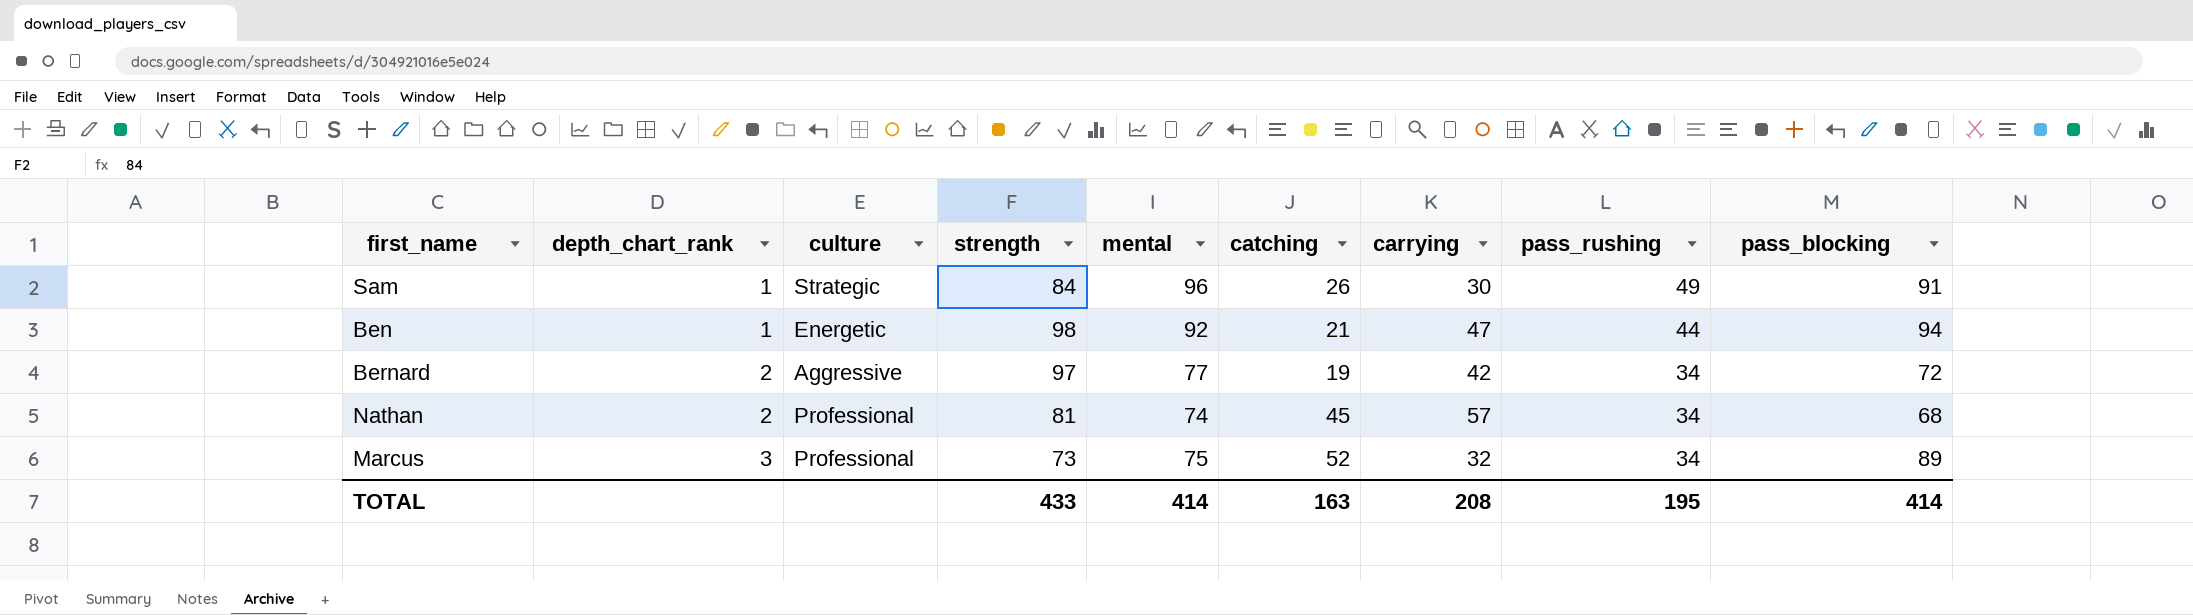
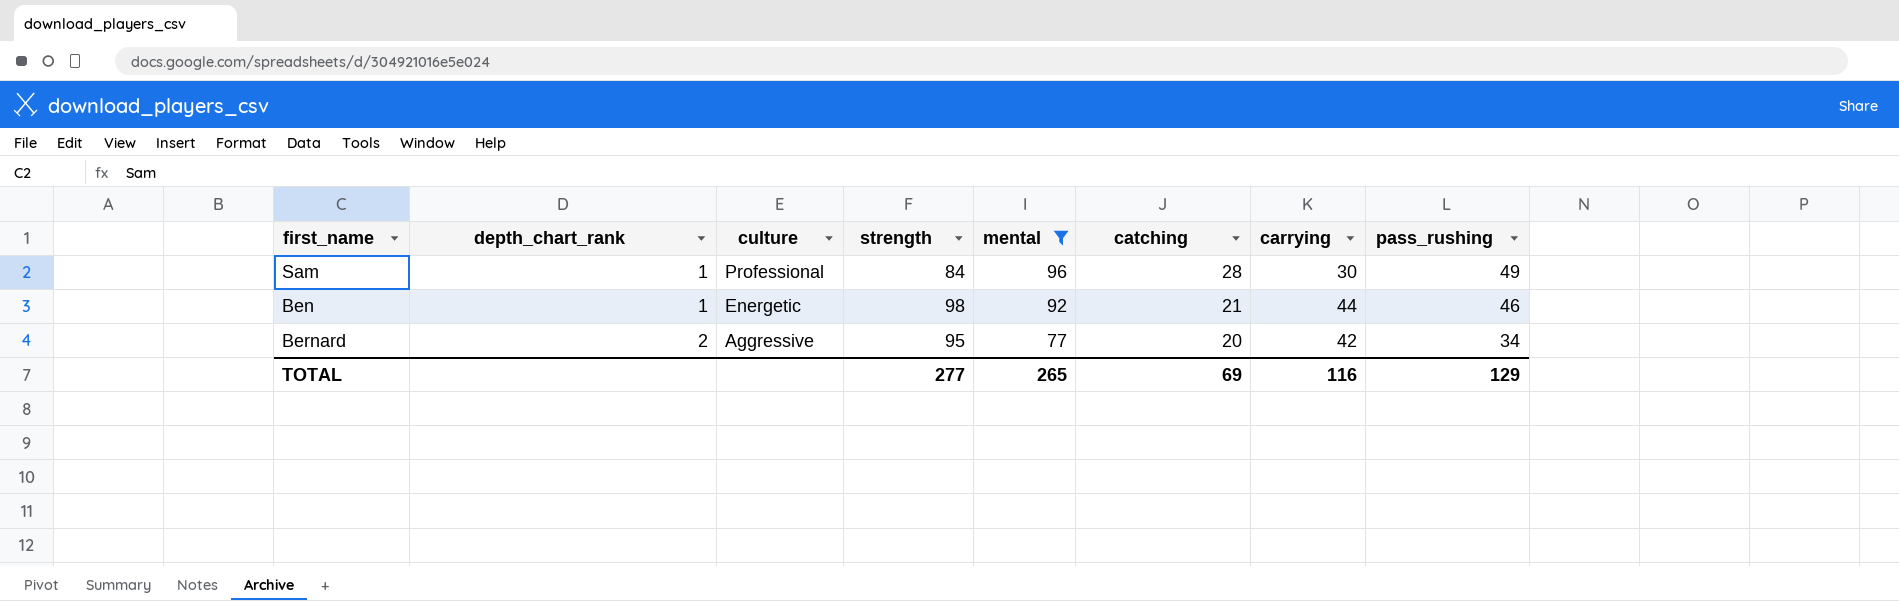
filter: none -> mental >= 77
column pass_blocking | position: 9 -> none
Sam | culture: Strategic -> Professional
Sam | catching: 26 -> 28
Ben | carrying: 47 -> 44
Ben | pass_rushing: 44 -> 46
Bernard | strength: 97 -> 95
Bernard | catching: 19 -> 20
TOTAL | strength: 433 -> 277
TOTAL | mental: 414 -> 265
TOTAL | catching: 163 -> 69
TOTAL | carrying: 208 -> 116
TOTAL | pass_rushing: 195 -> 129

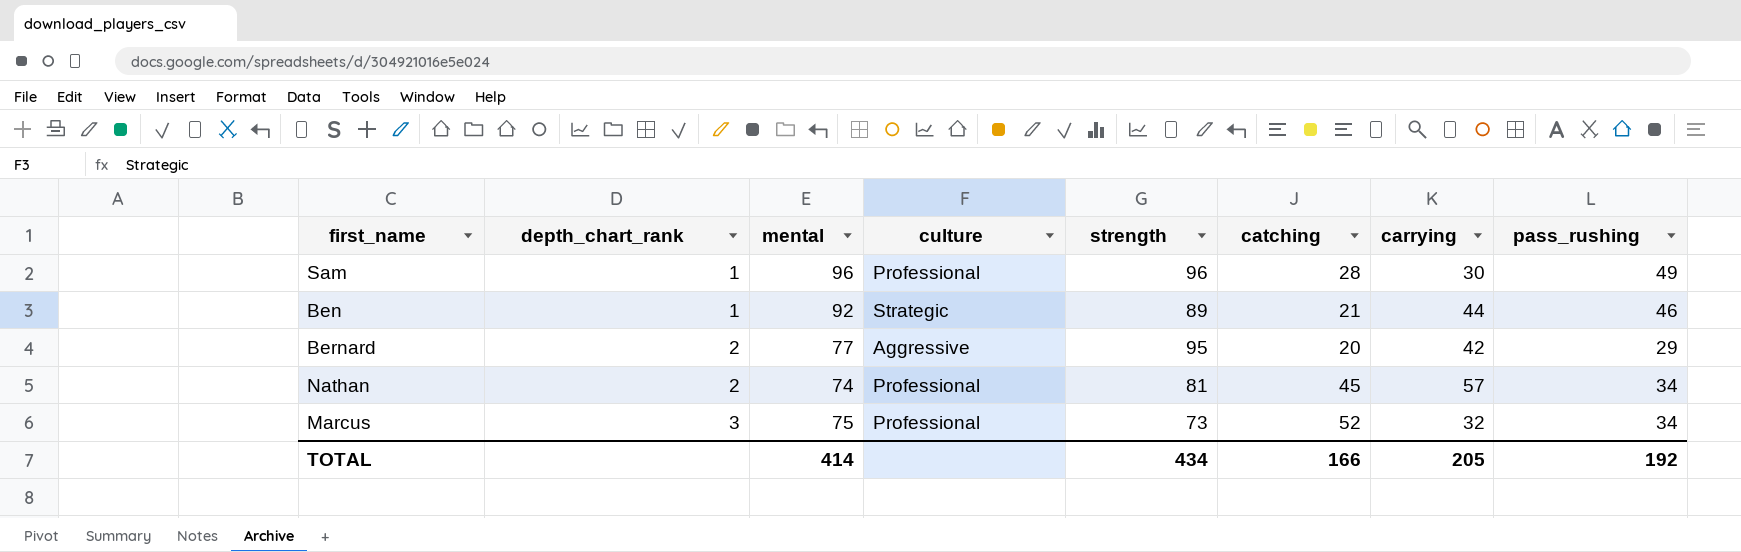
filter: mental >= 77 -> none
column mental | position: 5 -> 3
Sam | strength: 84 -> 96
Ben | culture: Energetic -> Strategic
Ben | strength: 98 -> 89
Bernard | pass_rushing: 34 -> 29
TOTAL | mental: 265 -> 414
TOTAL | strength: 277 -> 434
TOTAL | catching: 69 -> 166
TOTAL | carrying: 116 -> 205
TOTAL | pass_rushing: 129 -> 192

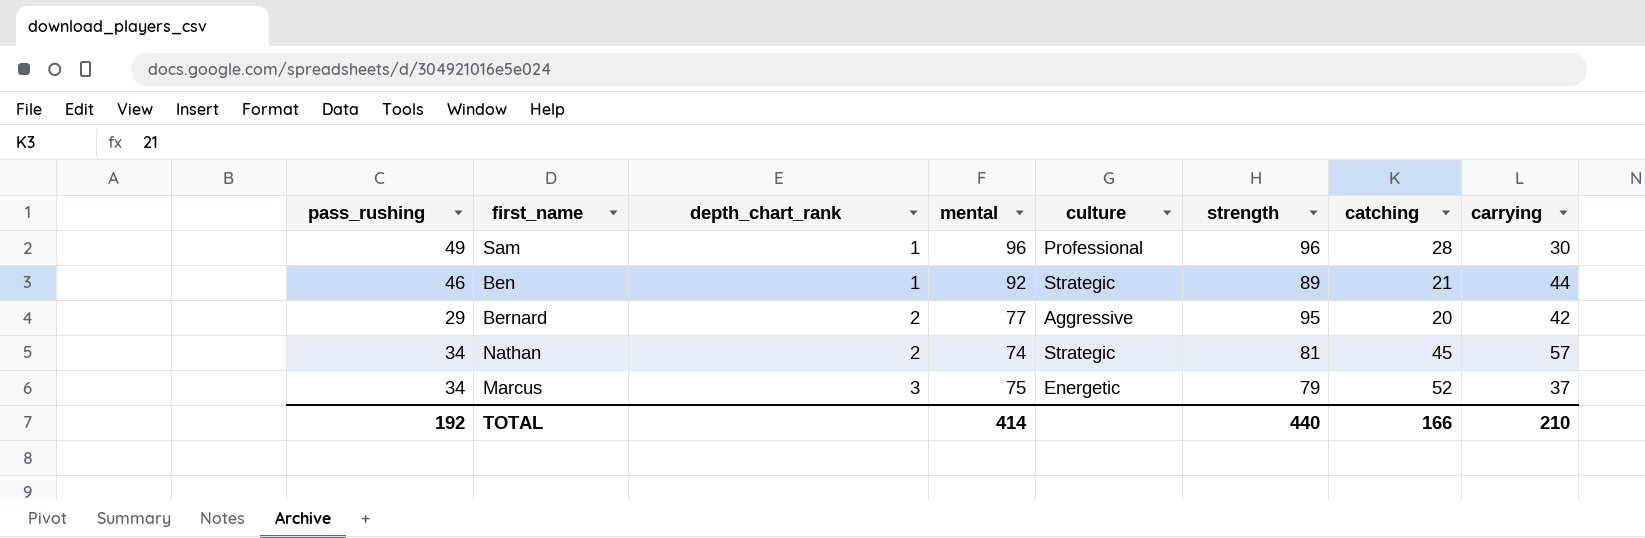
column pass_rushing | position: 8 -> 1
Nathan | culture: Professional -> Strategic
Marcus | culture: Professional -> Energetic
Marcus | strength: 73 -> 79
Marcus | carrying: 32 -> 37
TOTAL | strength: 434 -> 440
TOTAL | carrying: 205 -> 210

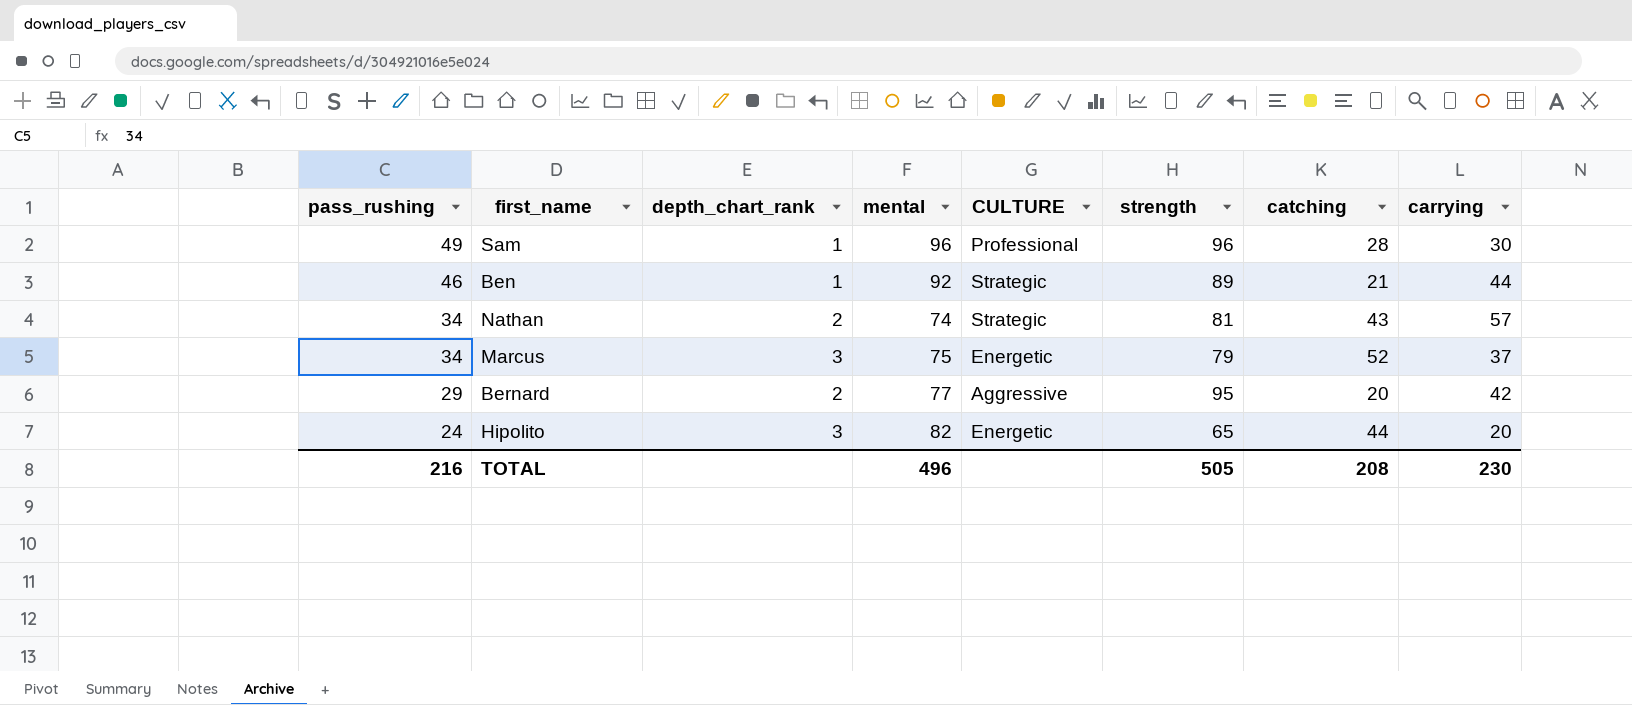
row order: depth_chart_rank ascending -> pass_rushing descending
column name: culture -> CULTURE
Nathan | catching: 45 -> 43
row Hipolito: none -> 24 | 3 | 82 | Energetic | 65 | 44 | 20
TOTAL | pass_rushing: 192 -> 216
TOTAL | mental: 414 -> 496
TOTAL | strength: 440 -> 505
TOTAL | catching: 166 -> 208
TOTAL | carrying: 210 -> 230

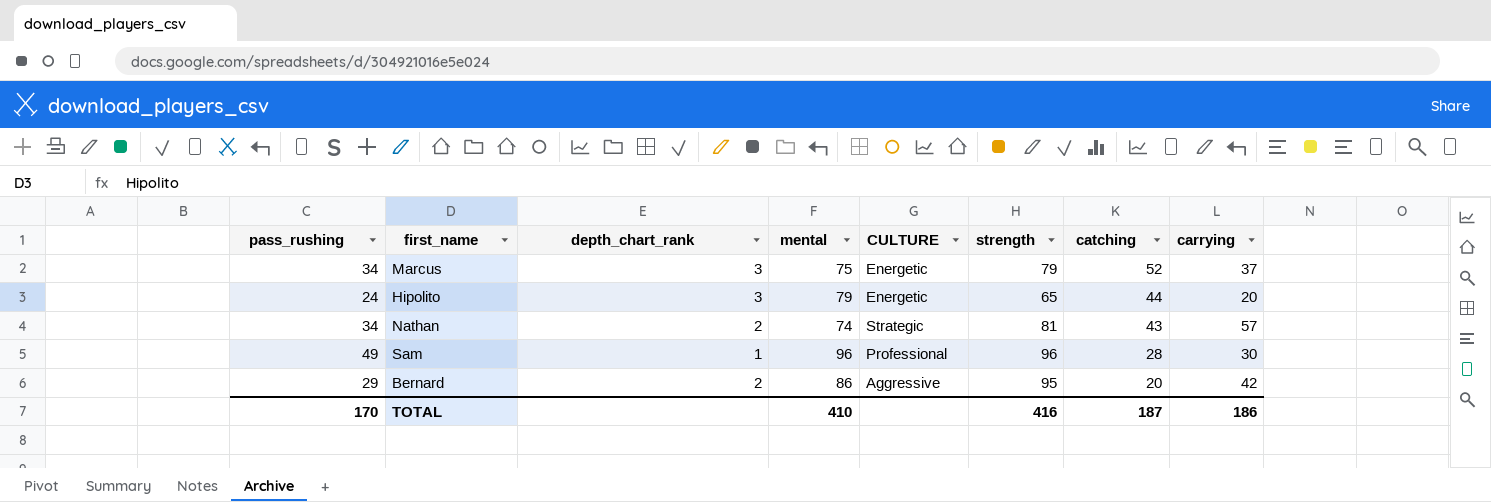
row order: pass_rushing descending -> catching descending
row Ben: 46 | 1 | 92 | Strategic | 89 | 21 | 44 -> none
Hipolito | mental: 82 -> 79
Bernard | mental: 77 -> 86
TOTAL | pass_rushing: 216 -> 170
TOTAL | mental: 496 -> 410
TOTAL | strength: 505 -> 416
TOTAL | catching: 208 -> 187
TOTAL | carrying: 230 -> 186

